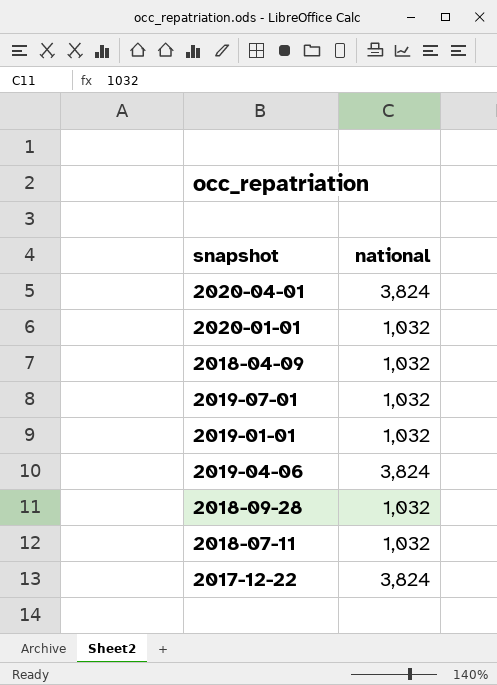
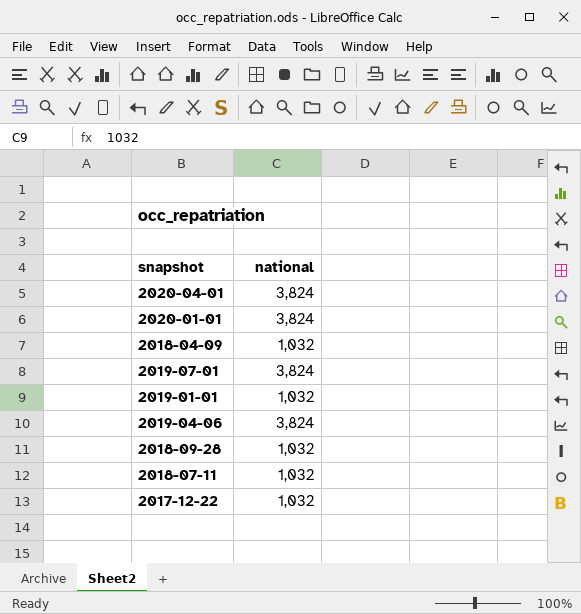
2020-01-01 | national: 1,032 -> 3,824
2019-07-01 | national: 1,032 -> 3,824
2017-12-22 | national: 3,824 -> 1,032

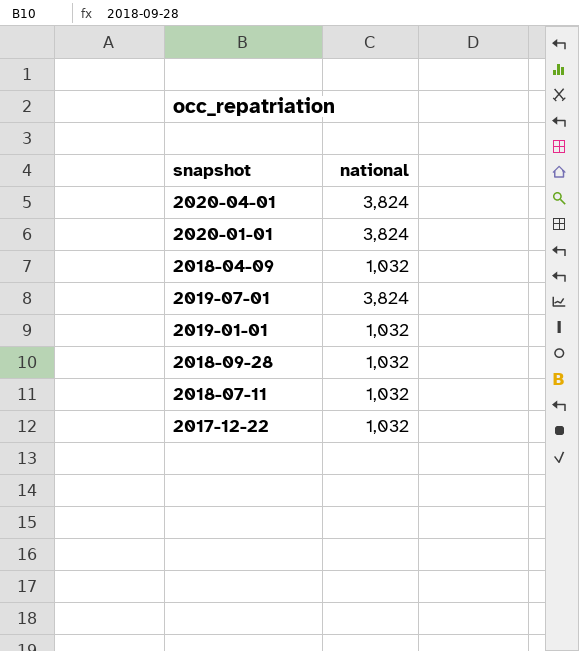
row 2019-04-06: 3,824 -> none

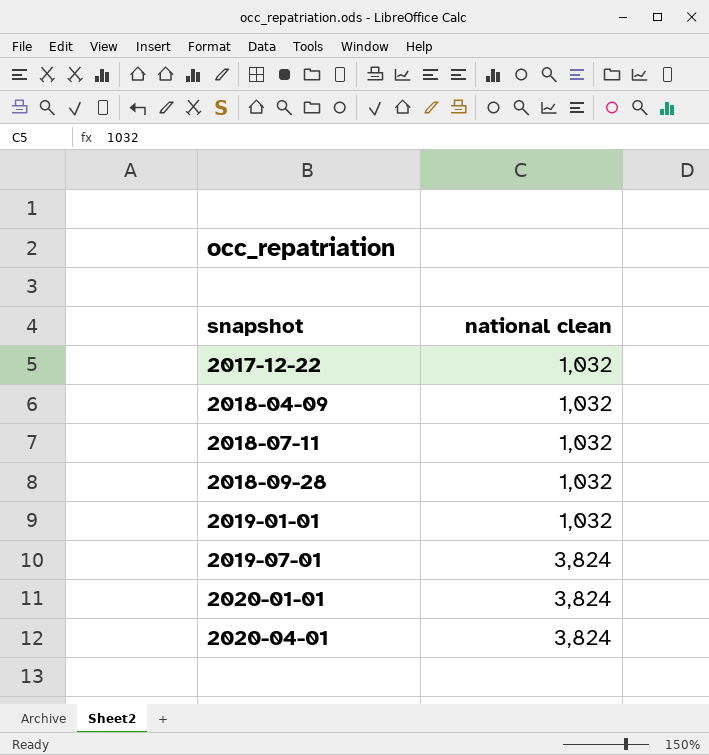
row order: none -> snapshot ascending
column name: national -> national clean

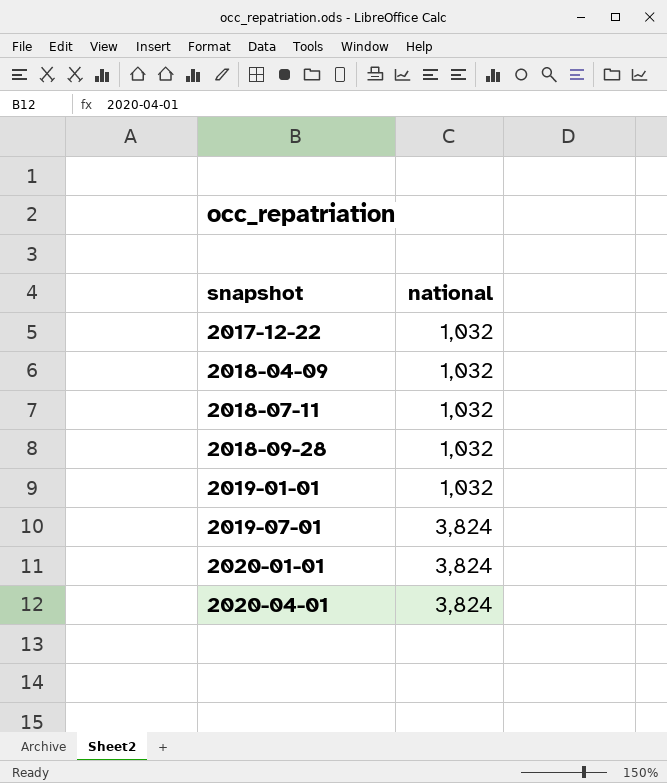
column name: national clean -> national

